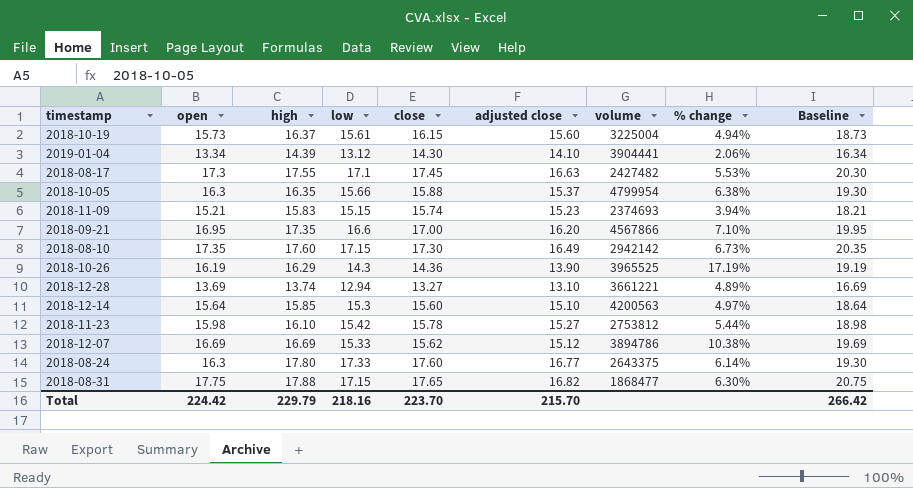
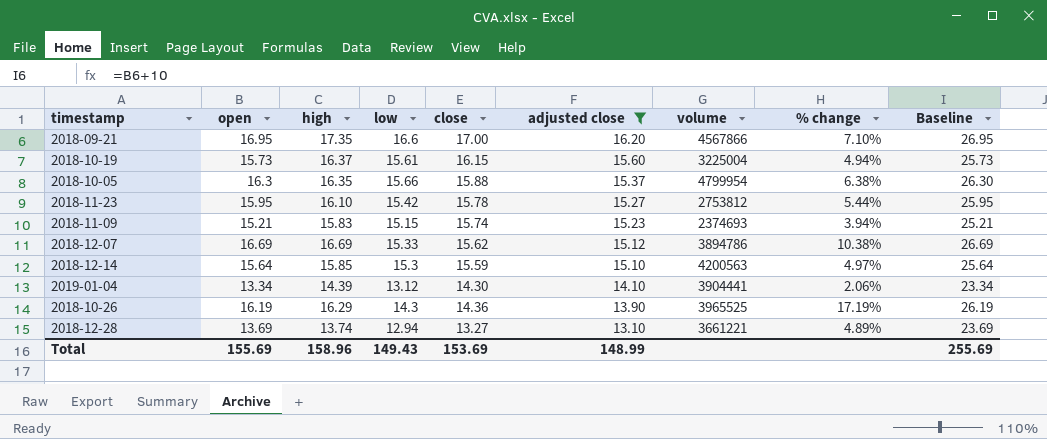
filter: none -> adjusted close <= 16.20
row order: none -> adjusted close descending
column Baseline | formula: [open] + 3 -> [open] + 10
2018-11-23 | open: 15.98 -> 15.95
2018-12-14 | close: 15.60 -> 15.59
Total | open: 224.42 -> 155.69
Total | high: 229.79 -> 158.96
Total | low: 218.16 -> 149.43
Total | close: 223.70 -> 153.69
Total | adjusted close: 215.70 -> 148.99
Total | Baseline: 266.42 -> 255.69

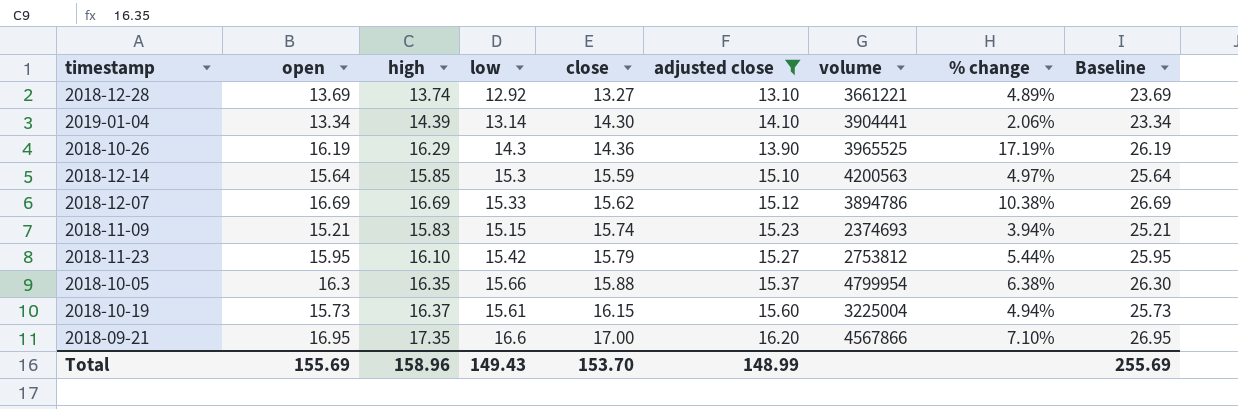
row order: adjusted close descending -> close ascending
2018-12-28 | low: 12.94 -> 12.92
2019-01-04 | low: 13.12 -> 13.14
2018-11-23 | close: 15.78 -> 15.79
Total | close: 153.69 -> 153.70

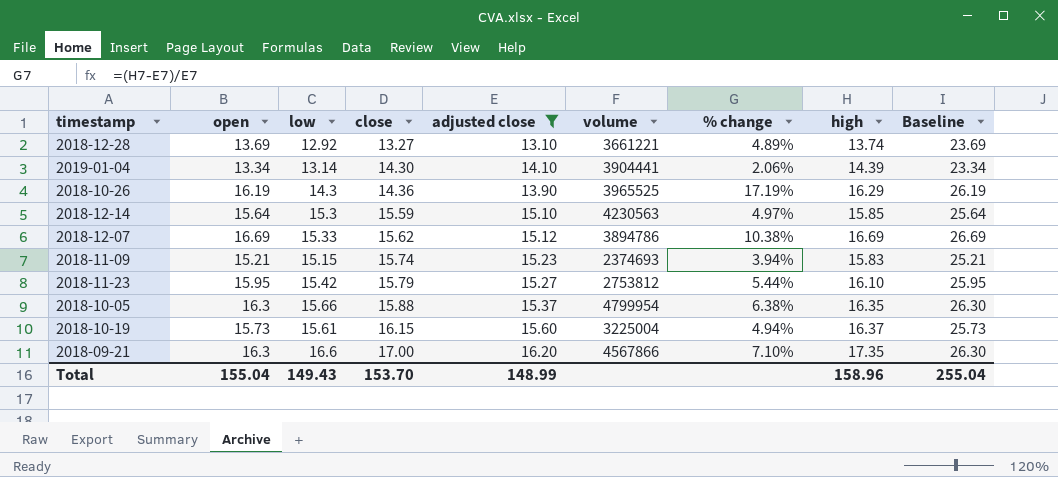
column high | position: 3 -> 8
2018-12-14 | volume: 4200563 -> 4230563
2018-09-21 | open: 16.95 -> 16.3
2018-09-21 | Baseline: 26.95 -> 26.30
Total | open: 155.69 -> 155.04
Total | Baseline: 255.69 -> 255.04

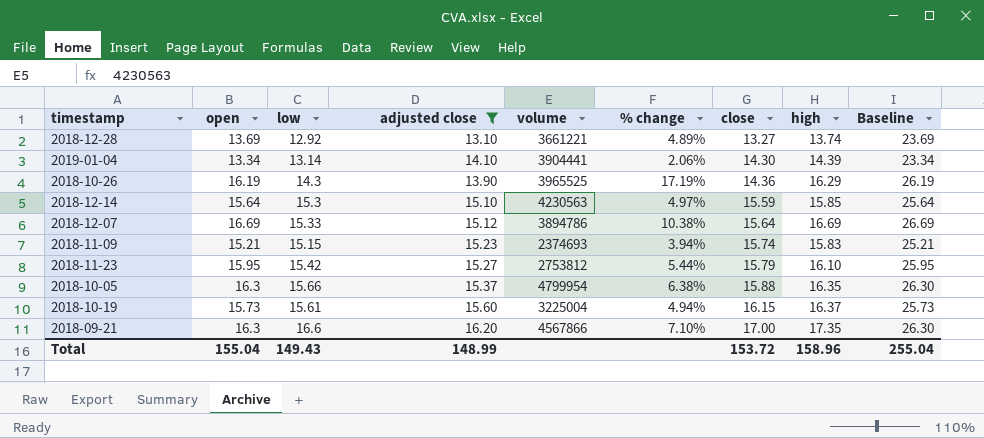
column close | position: 4 -> 7
2018-12-07 | close: 15.62 -> 15.64
Total | close: 153.70 -> 153.72

